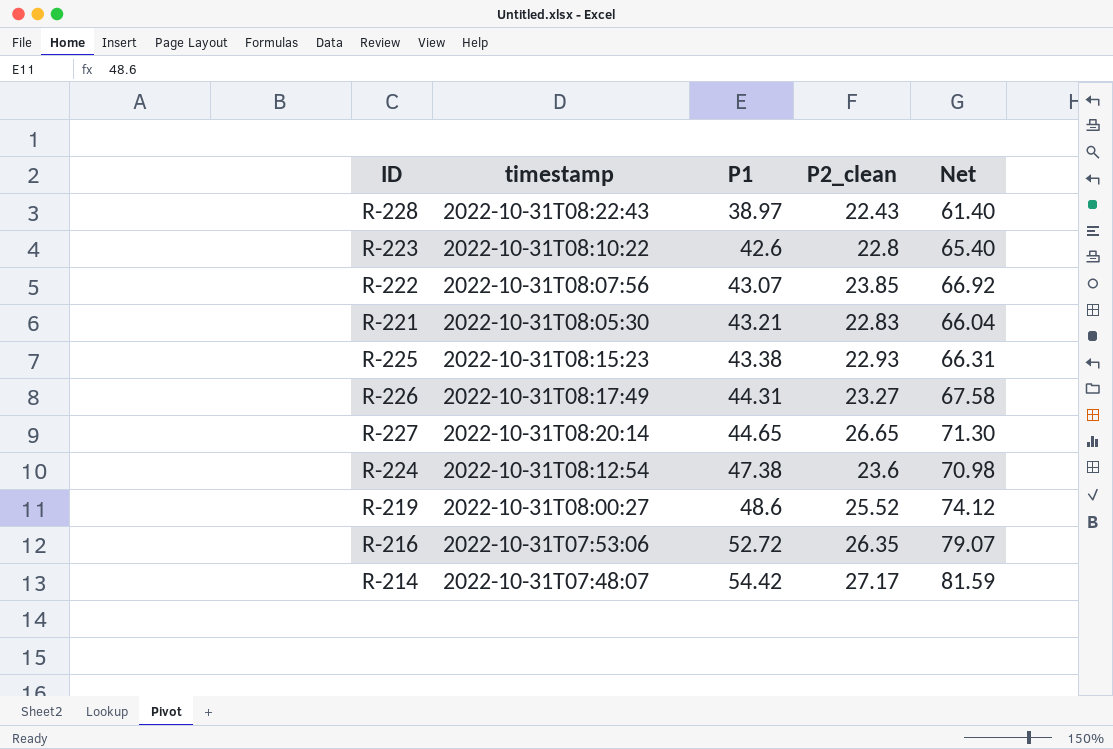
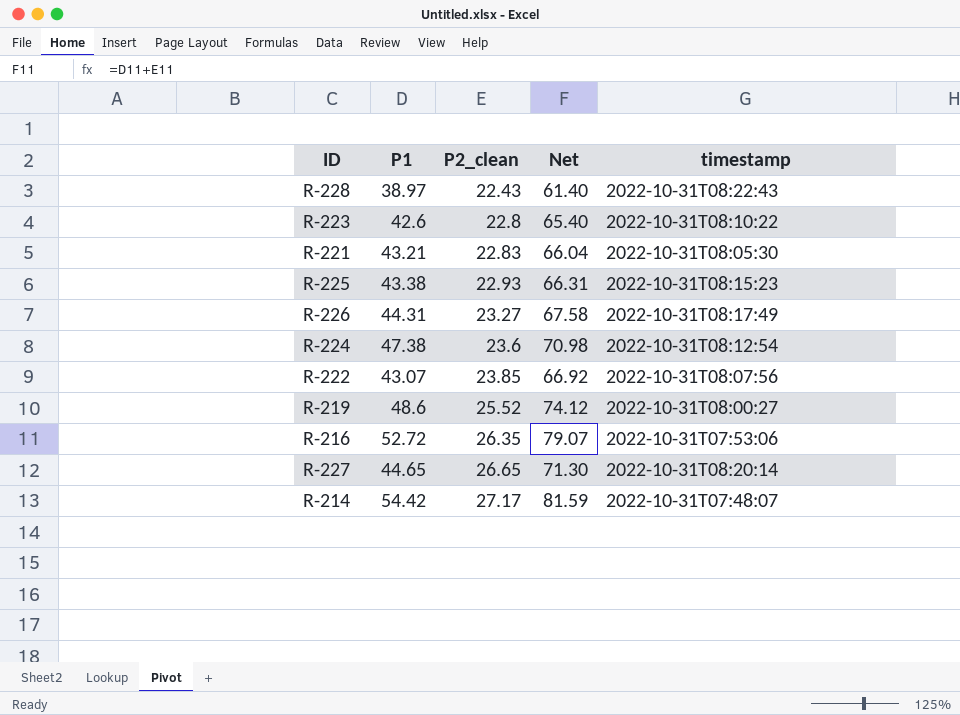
row order: P1 ascending -> P2_clean ascending
column timestamp | position: 2 -> 5

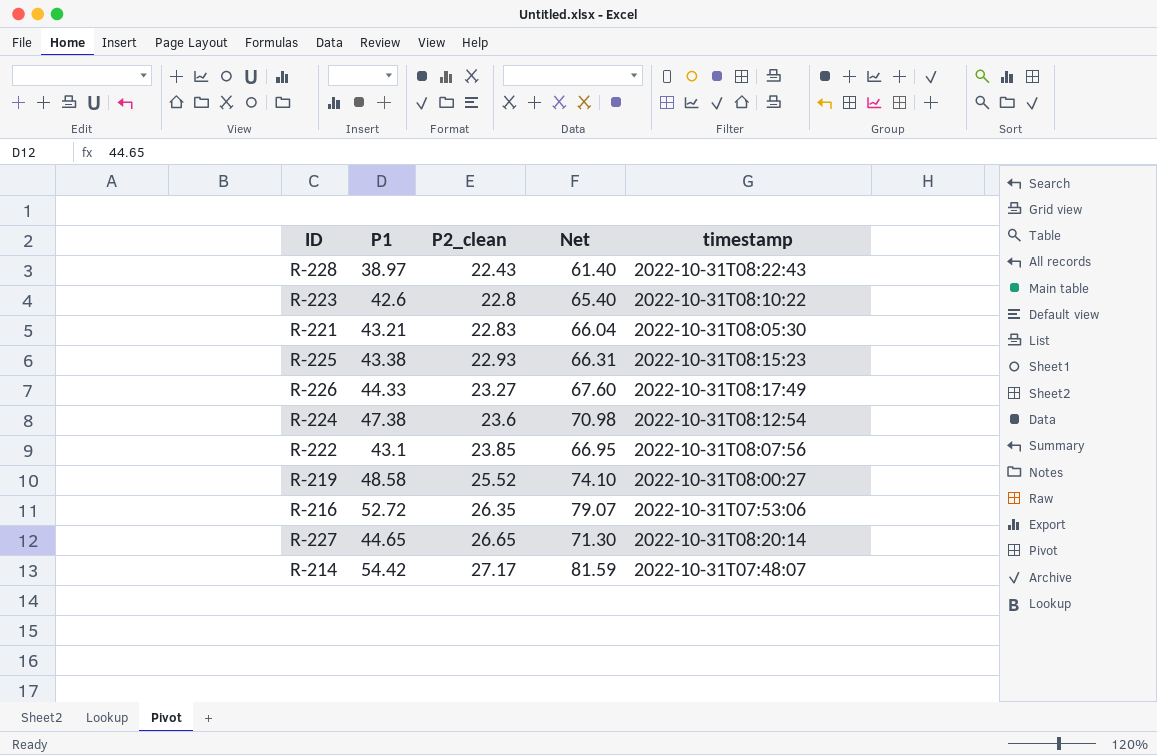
R-226 | P1: 44.31 -> 44.33
R-226 | Net: 67.58 -> 67.60
R-222 | P1: 43.07 -> 43.1
R-222 | Net: 66.92 -> 66.95
R-219 | P1: 48.6 -> 48.58
R-219 | Net: 74.12 -> 74.10

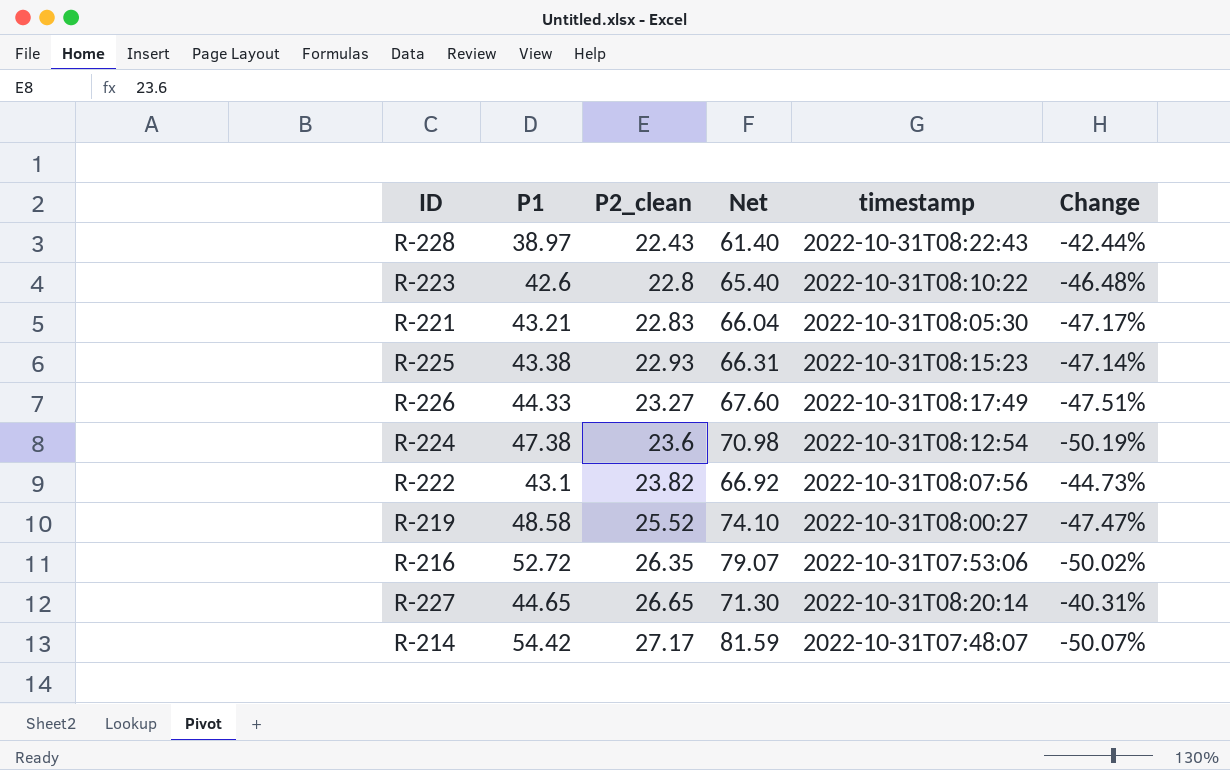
column Change | formula: none -> ([P2_clean] - [P1]) / [P1]
R-222 | P2_clean: 23.85 -> 23.82
R-222 | Net: 66.95 -> 66.92

